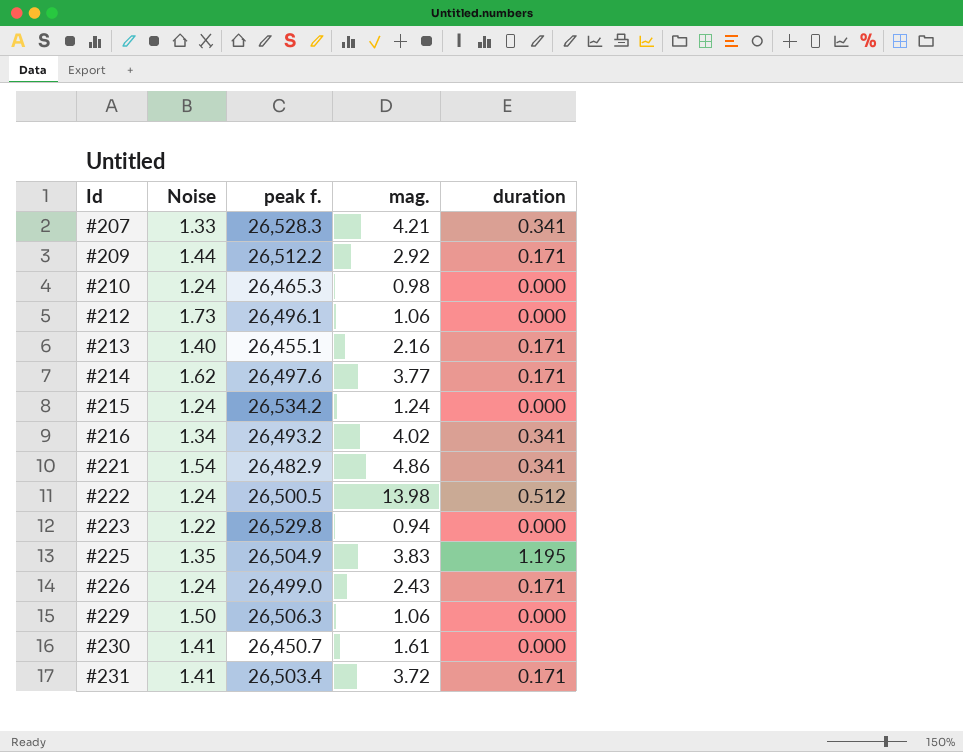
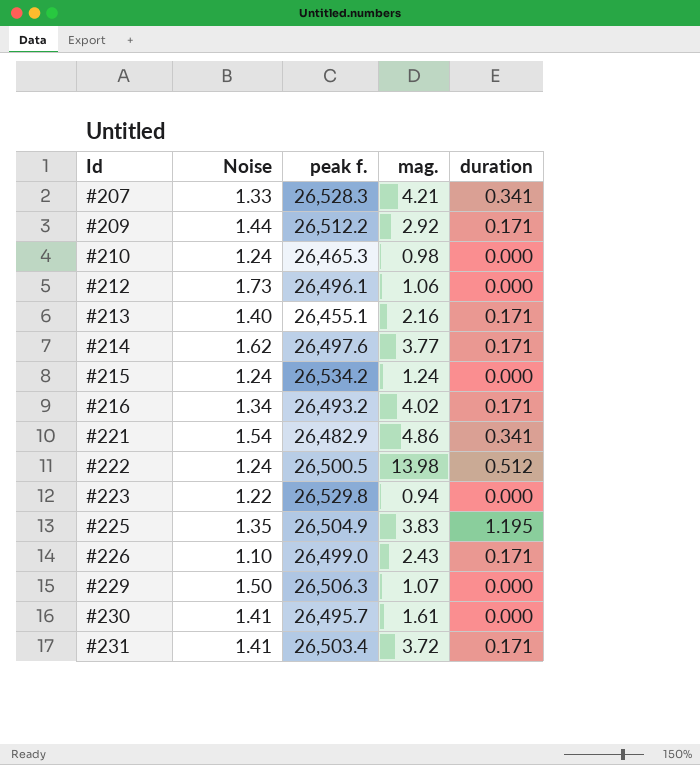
#216 | duration: 0.341 -> 0.171
#226 | Noise: 1.24 -> 1.10
#229 | mag.: 1.06 -> 1.07
#230 | peak f.: 26,450.7 -> 26,495.7

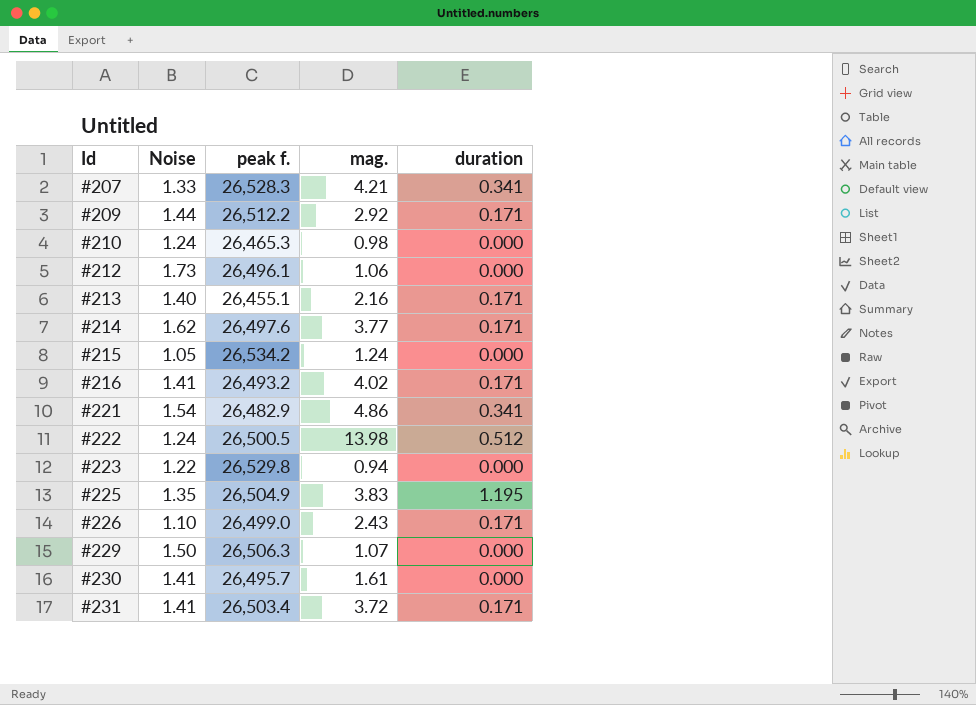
#215 | Noise: 1.24 -> 1.05
#216 | Noise: 1.34 -> 1.41

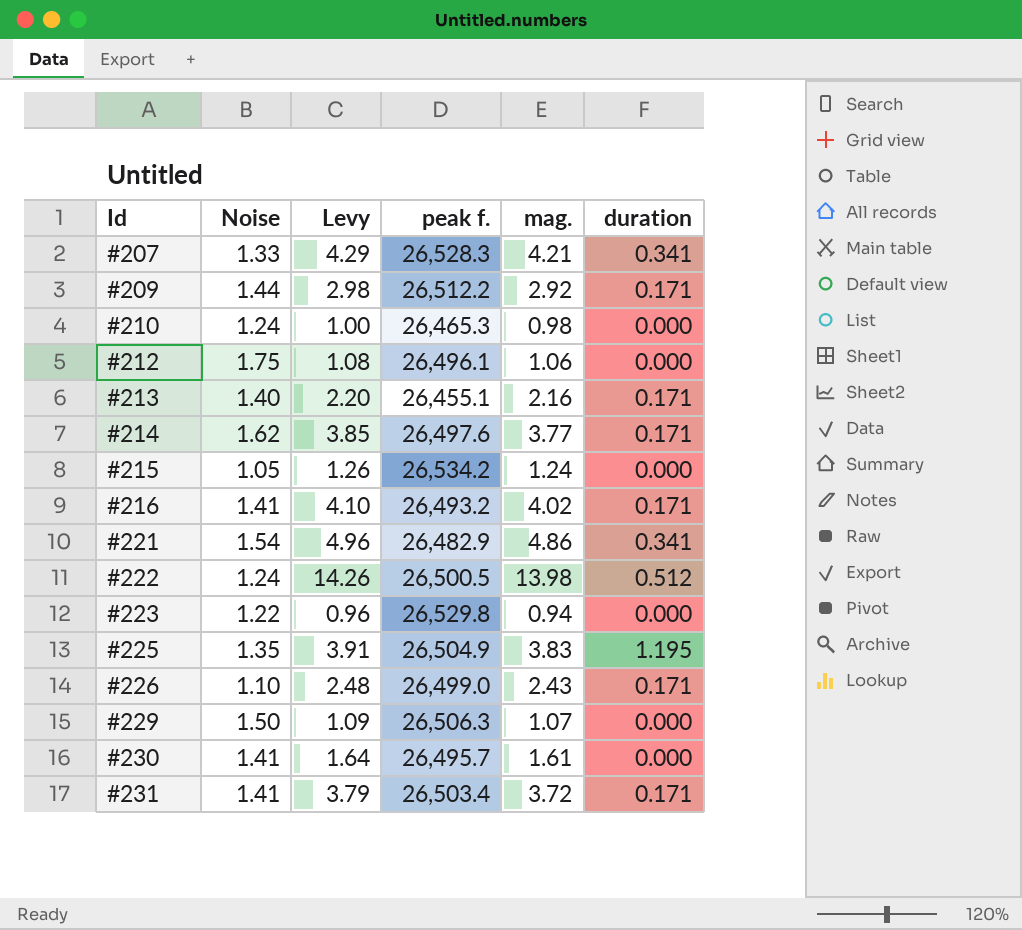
column Levy | formula: none -> [mag.] * 1.02
#212 | Noise: 1.73 -> 1.75

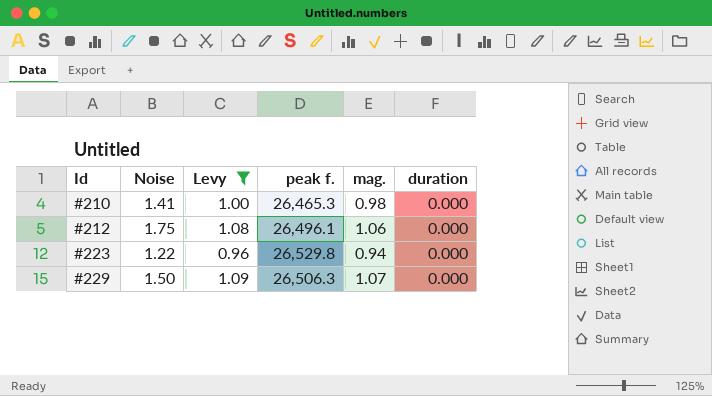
filter: none -> Levy <= 1.09
#210 | Noise: 1.24 -> 1.41

